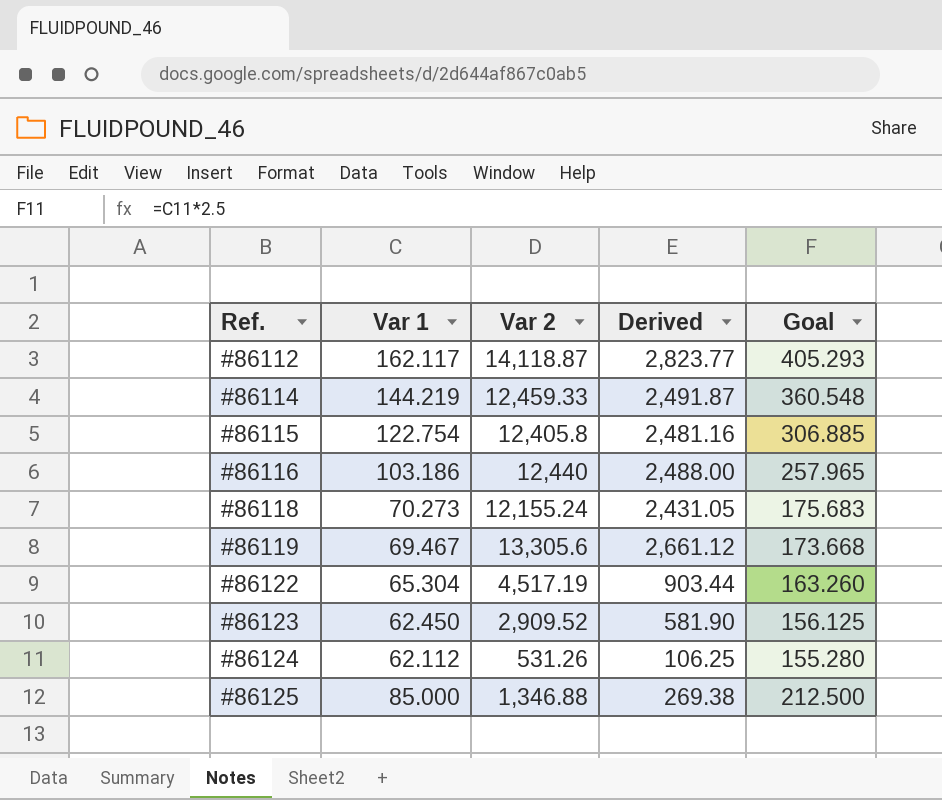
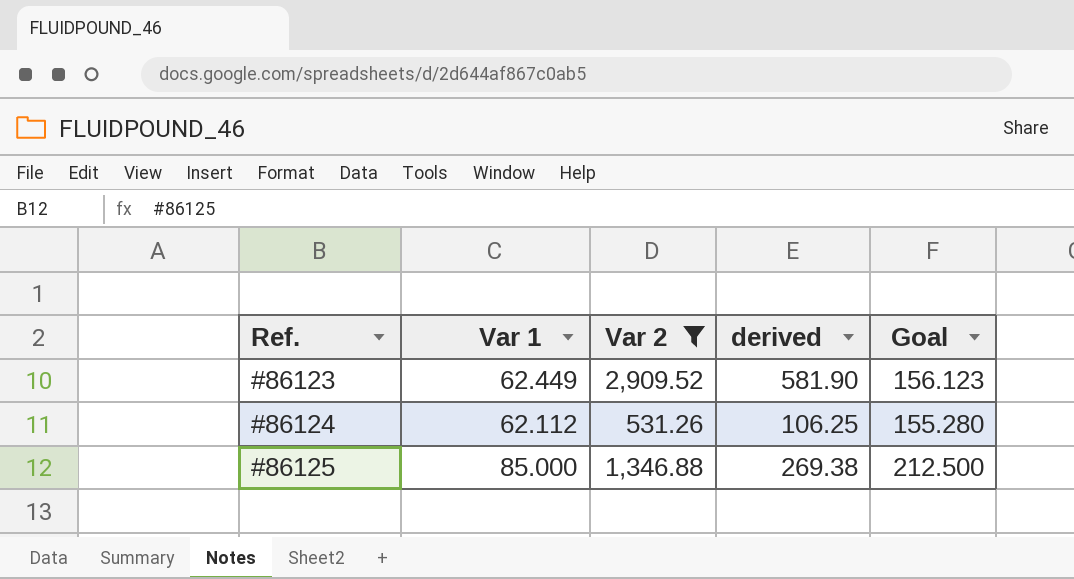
filter: none -> Var 2 <= 2,909.52
column name: Derived -> derived
#86123 | Var 1: 62.450 -> 62.449
#86123 | Goal: 156.125 -> 156.123

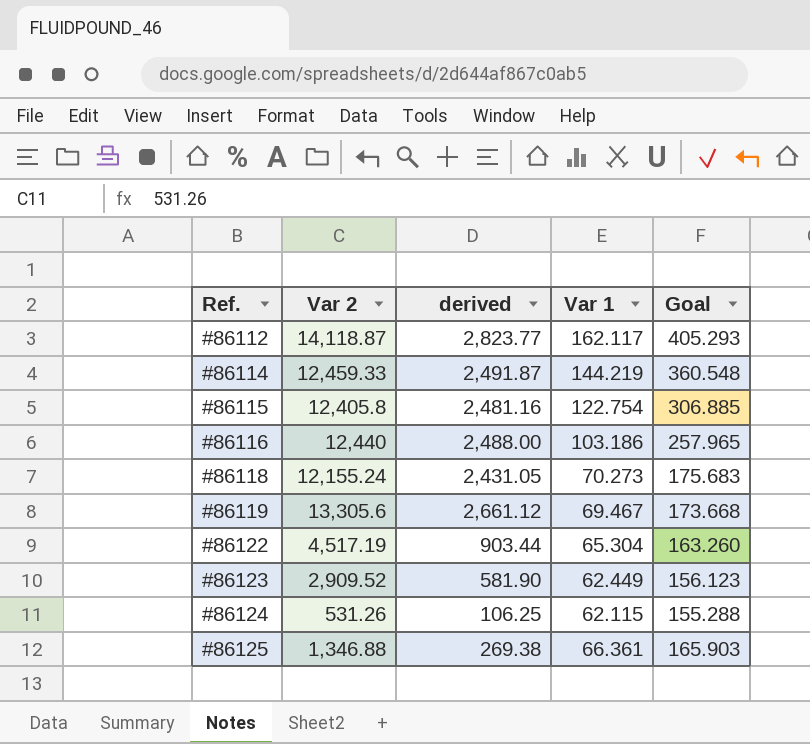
filter: Var 2 <= 2,909.52 -> none
column Var 1 | position: 2 -> 4
#86124 | Var 1: 62.112 -> 62.115
#86124 | Goal: 155.280 -> 155.288
#86125 | Var 1: 85.000 -> 66.361
#86125 | Goal: 212.500 -> 165.903

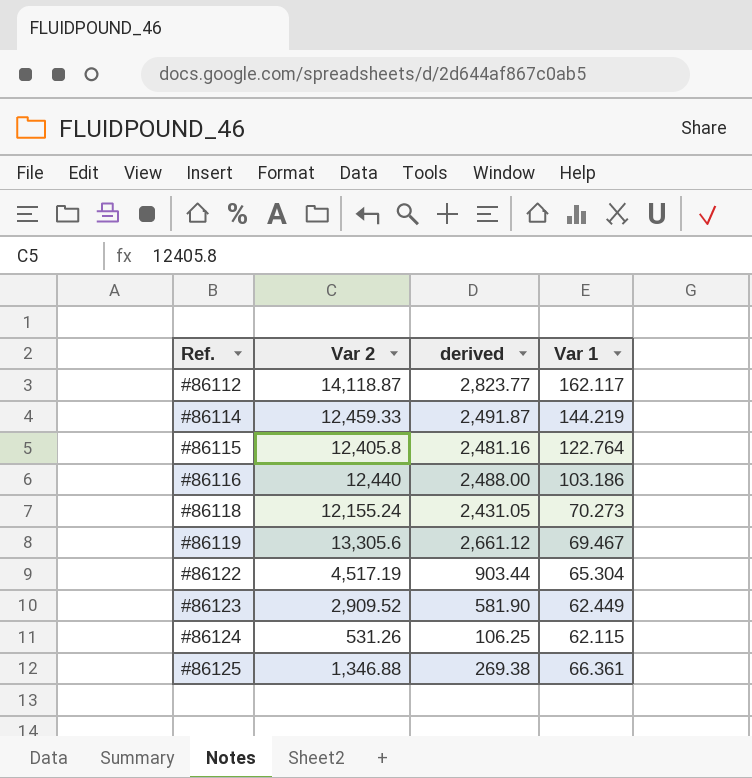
column Goal | formula: [Var 1] * 2.5 -> none
#86115 | Var 1: 122.754 -> 122.764

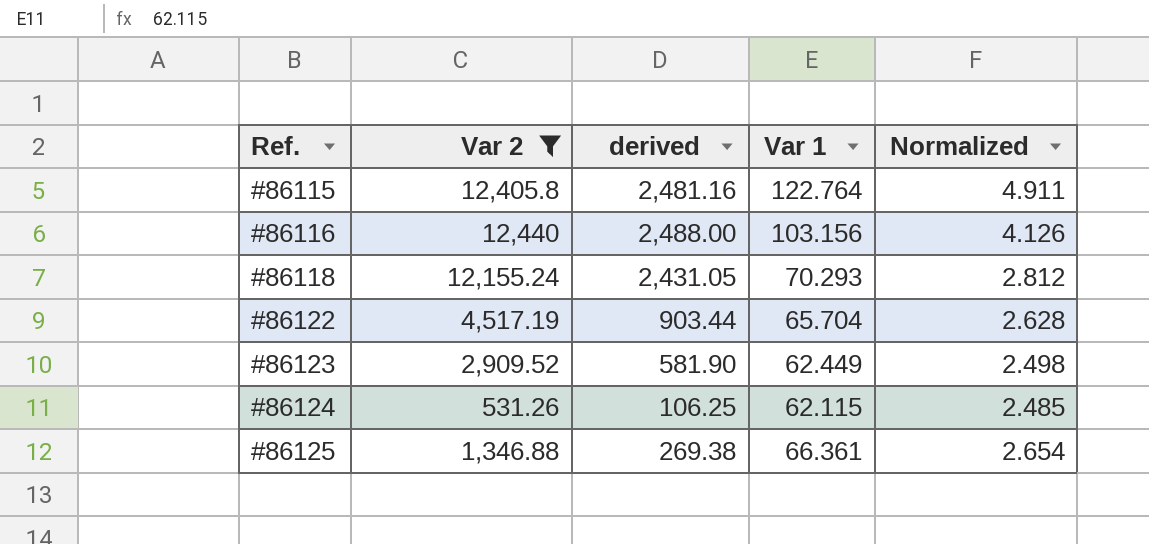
filter: none -> Var 2 <= 12,440
column Normalized | formula: none -> [Var 1] * 0.04
#86116 | Var 1: 103.186 -> 103.156
#86118 | Var 1: 70.273 -> 70.293
#86122 | Var 1: 65.304 -> 65.704

